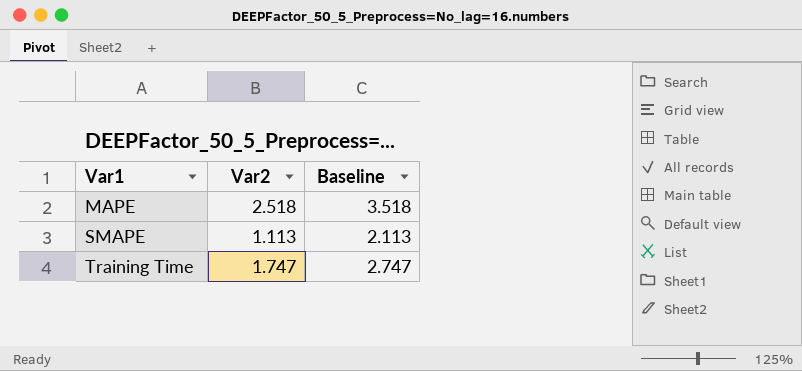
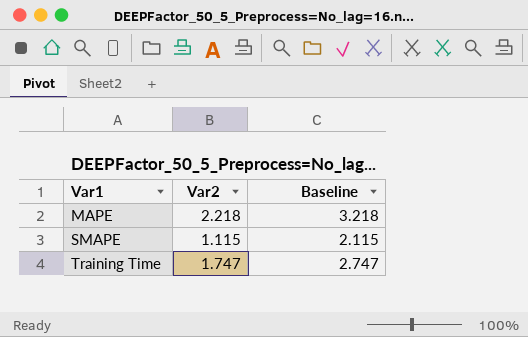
MAPE | Var2: 2.518 -> 2.218
MAPE | Baseline: 3.518 -> 3.218
SMAPE | Var2: 1.113 -> 1.115
SMAPE | Baseline: 2.113 -> 2.115

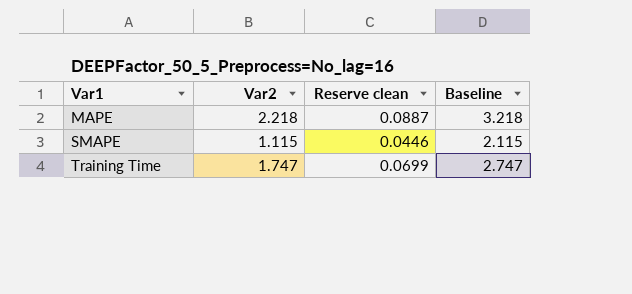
column Reserve clean | formula: none -> [Var2] * 0.04

